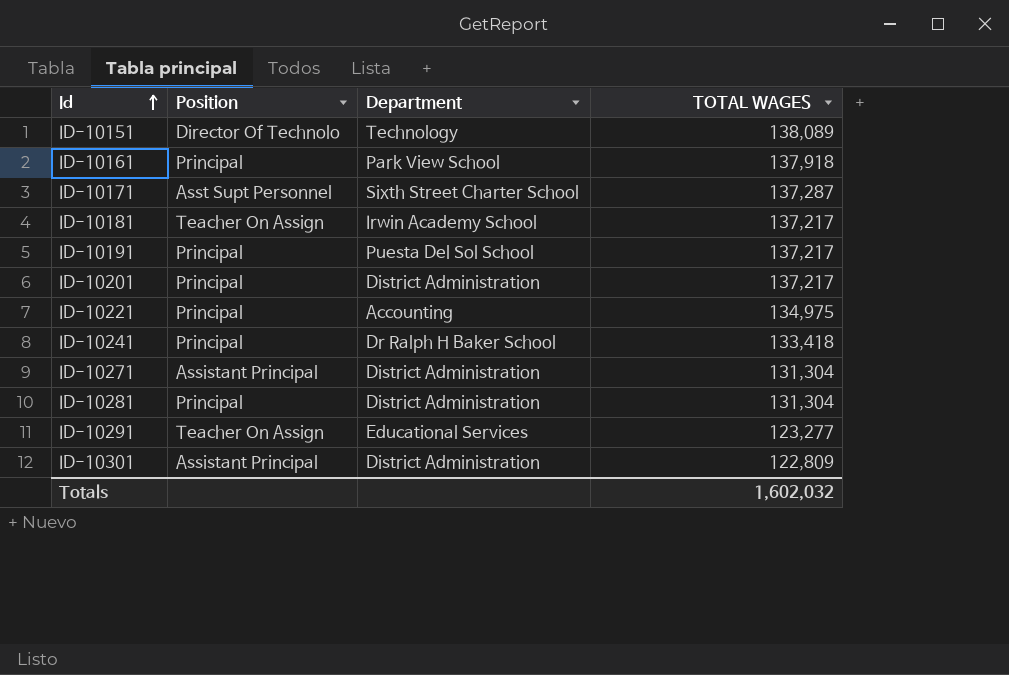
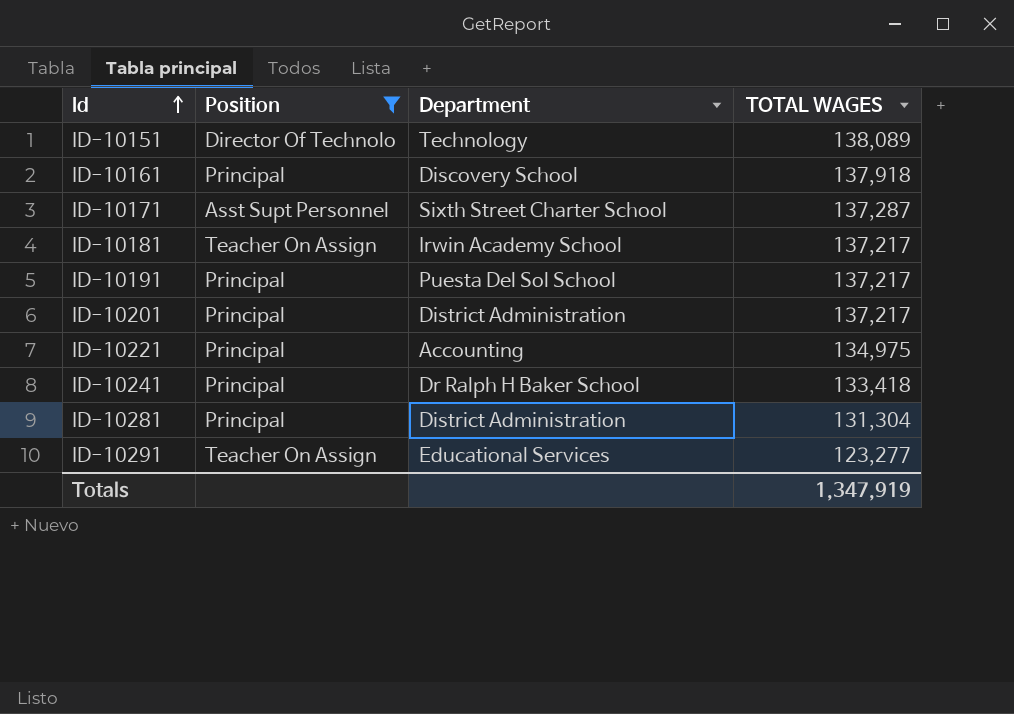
filter: none -> Position != Assistant Principal
ID-10161 | Department: Park View School -> Discovery School
Totals | TOTAL WAGES: 1,602,032 -> 1,347,919

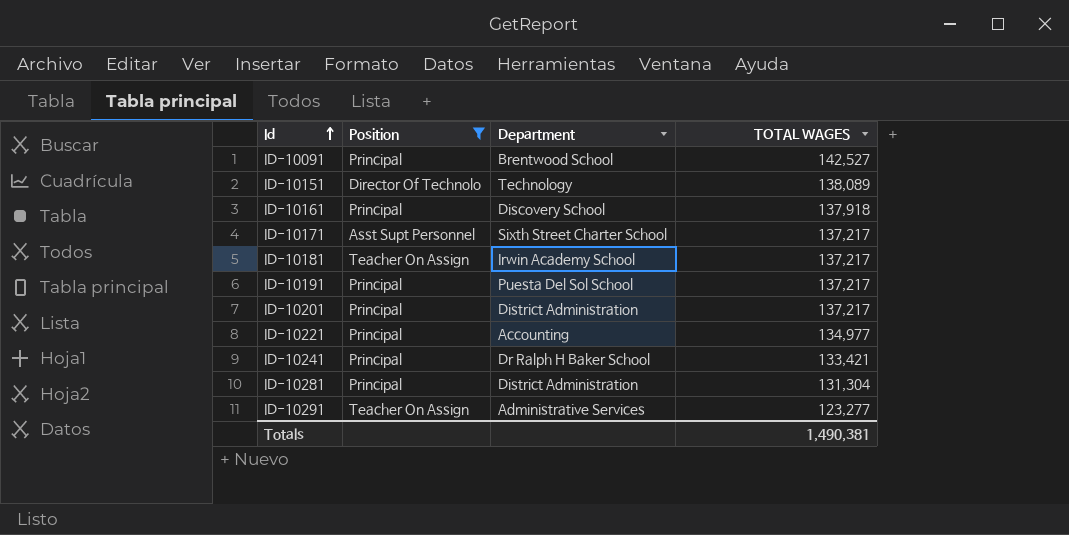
row ID-10091: none -> Principal | Brentwood School | 142,527
ID-10171 | TOTAL WAGES: 137,287 -> 137,217
ID-10221 | TOTAL WAGES: 134,975 -> 134,977
ID-10241 | TOTAL WAGES: 133,418 -> 133,421
ID-10291 | Department: Educational Services -> Administrative Services
Totals | TOTAL WAGES: 1,347,919 -> 1,490,381

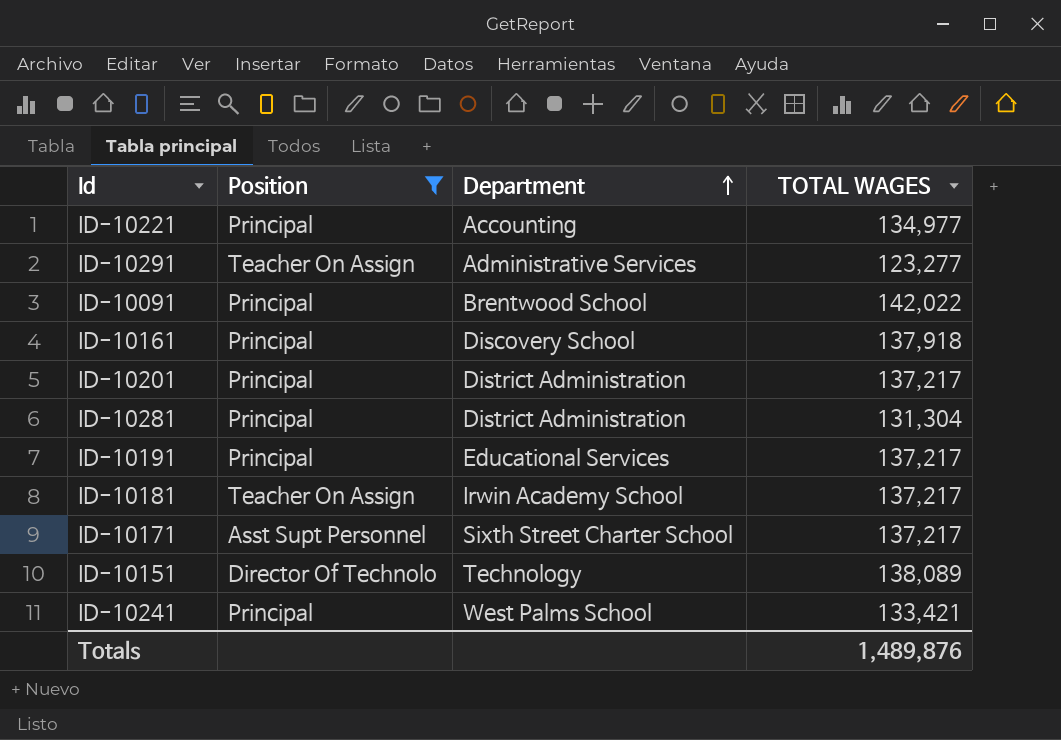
row order: Id ascending -> Department ascending
ID-10091 | TOTAL WAGES: 142,527 -> 142,022
ID-10191 | Department: Puesta Del Sol School -> Educational Services
ID-10241 | Department: Dr Ralph H Baker School -> West Palms School
Totals | TOTAL WAGES: 1,490,381 -> 1,489,876

